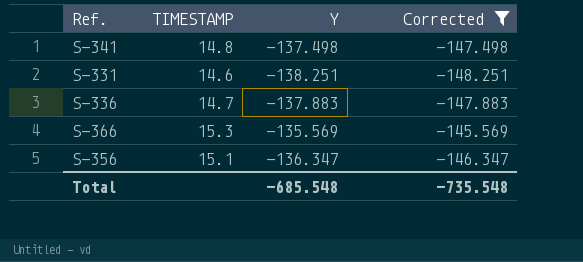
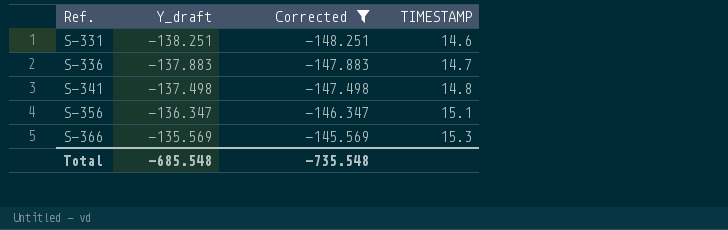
row order: none -> Ref. ascending
column name: Y -> Y_draft
column TIMESTAMP | position: 2 -> 4

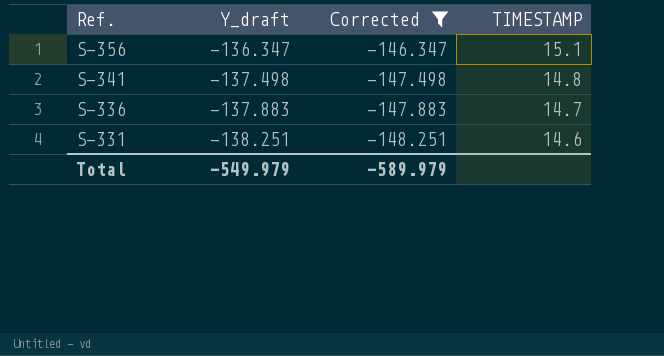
row order: Ref. ascending -> Ref. descending
row S-366: -135.569 | -145.569 | 15.3 -> none
Total | Y_draft: -685.548 -> -549.979
Total | Corrected: -735.548 -> -589.979

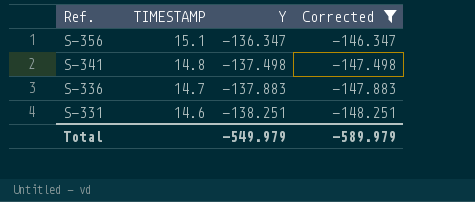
column TIMESTAMP | position: 4 -> 2
column name: Y_draft -> Y

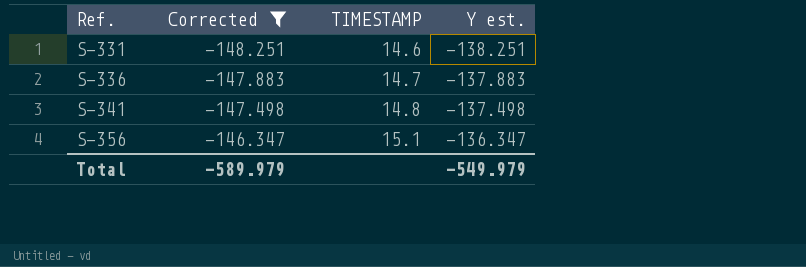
row order: Ref. descending -> Ref. ascending
column Corrected | position: 4 -> 2
column name: Y -> Y est.

